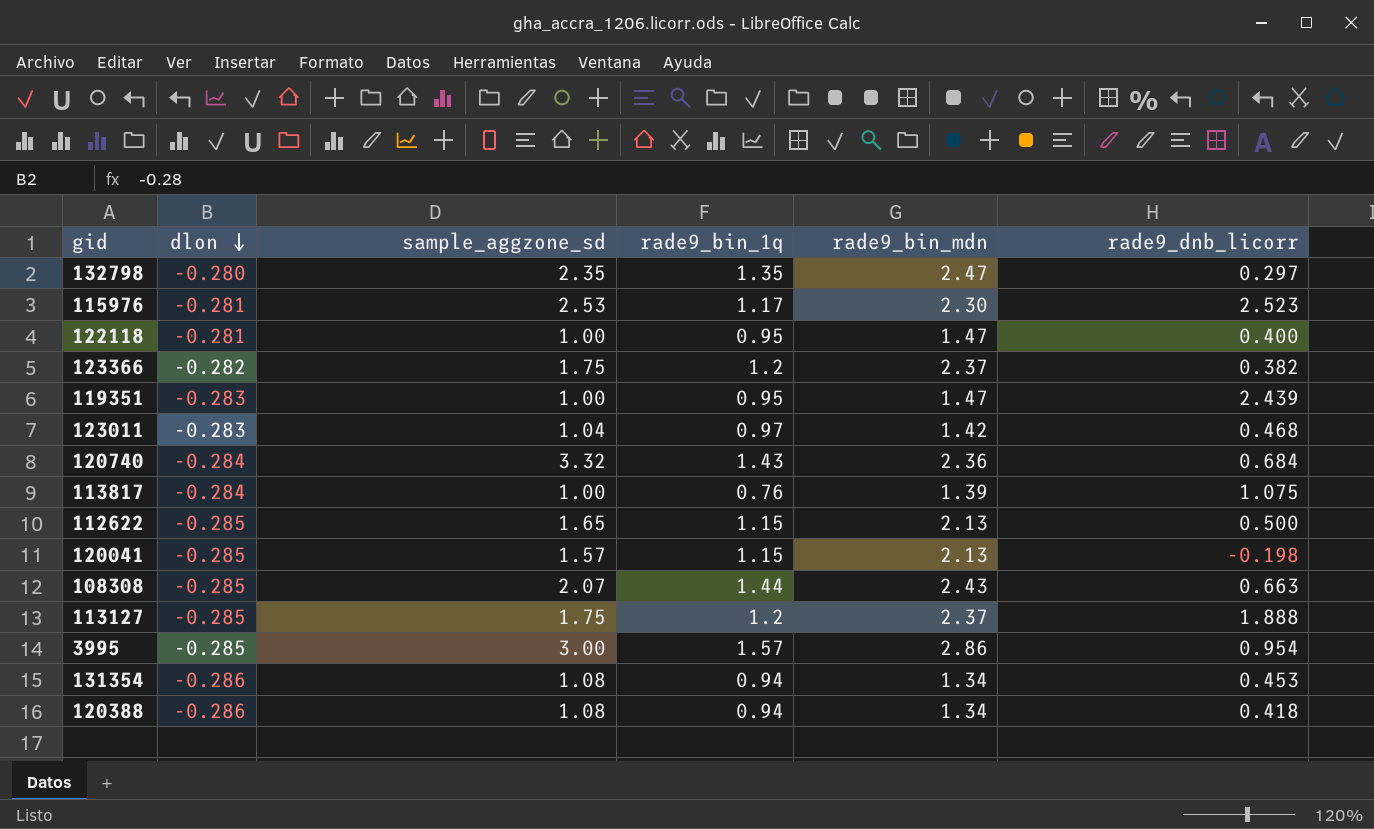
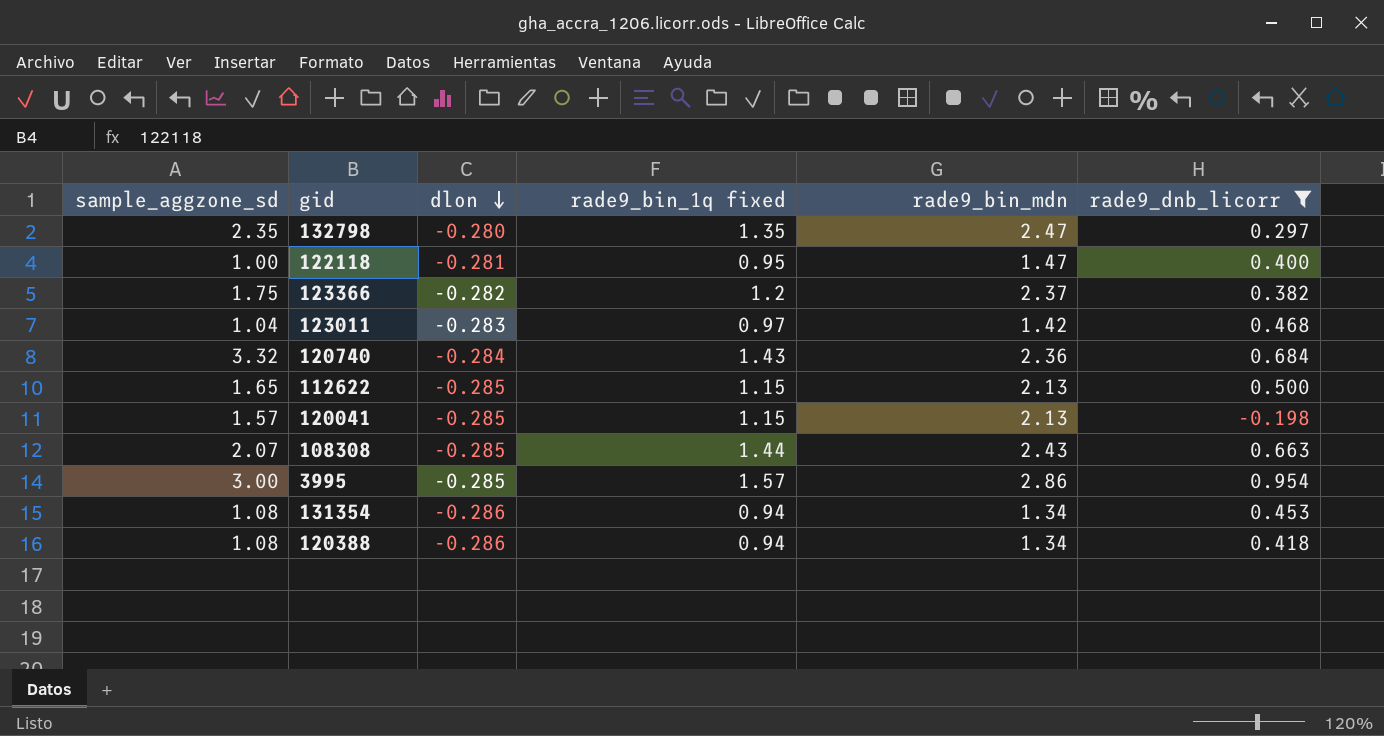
filter: none -> rade9_dnb_licorr <= 0.954
column sample_aggzone_sd | position: 3 -> 1
column name: rade9_bin_1q -> rade9_bin_1q fixed

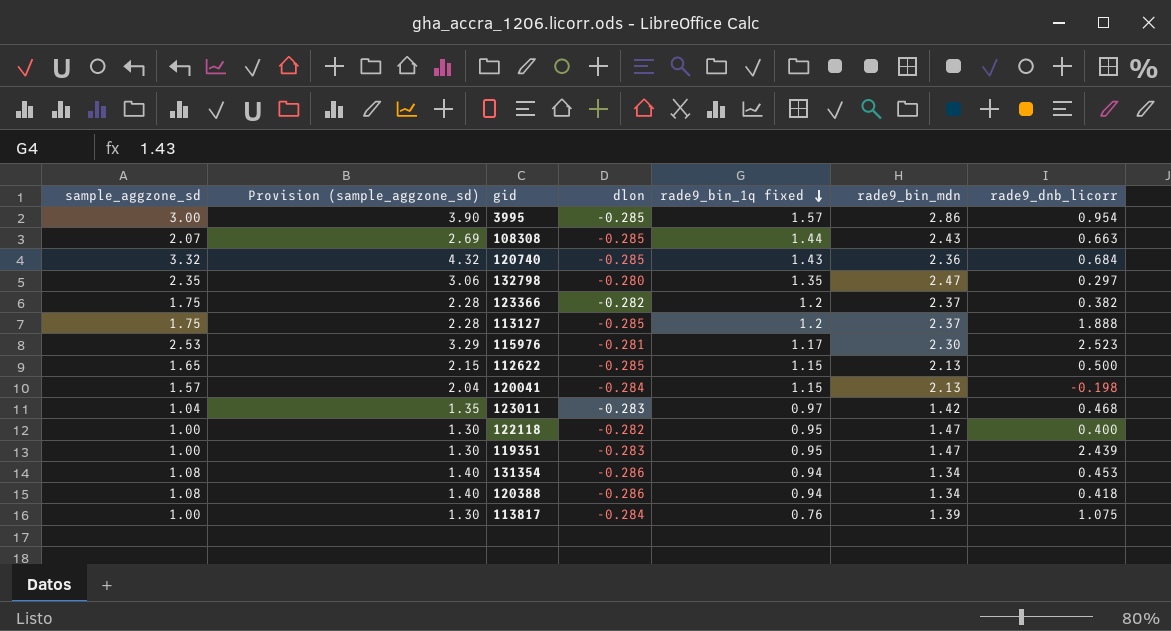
filter: rade9_dnb_licorr <= 0.954 -> none
row order: dlon descending -> rade9_bin_1q fixed descending
column Provision (sample_aggzone_sd) | formula: none -> [sample_aggzone_sd] * 1.3
120740 | dlon: -0.284 -> -0.285
120041 | dlon: -0.285 -> -0.284
122118 | dlon: -0.281 -> -0.282

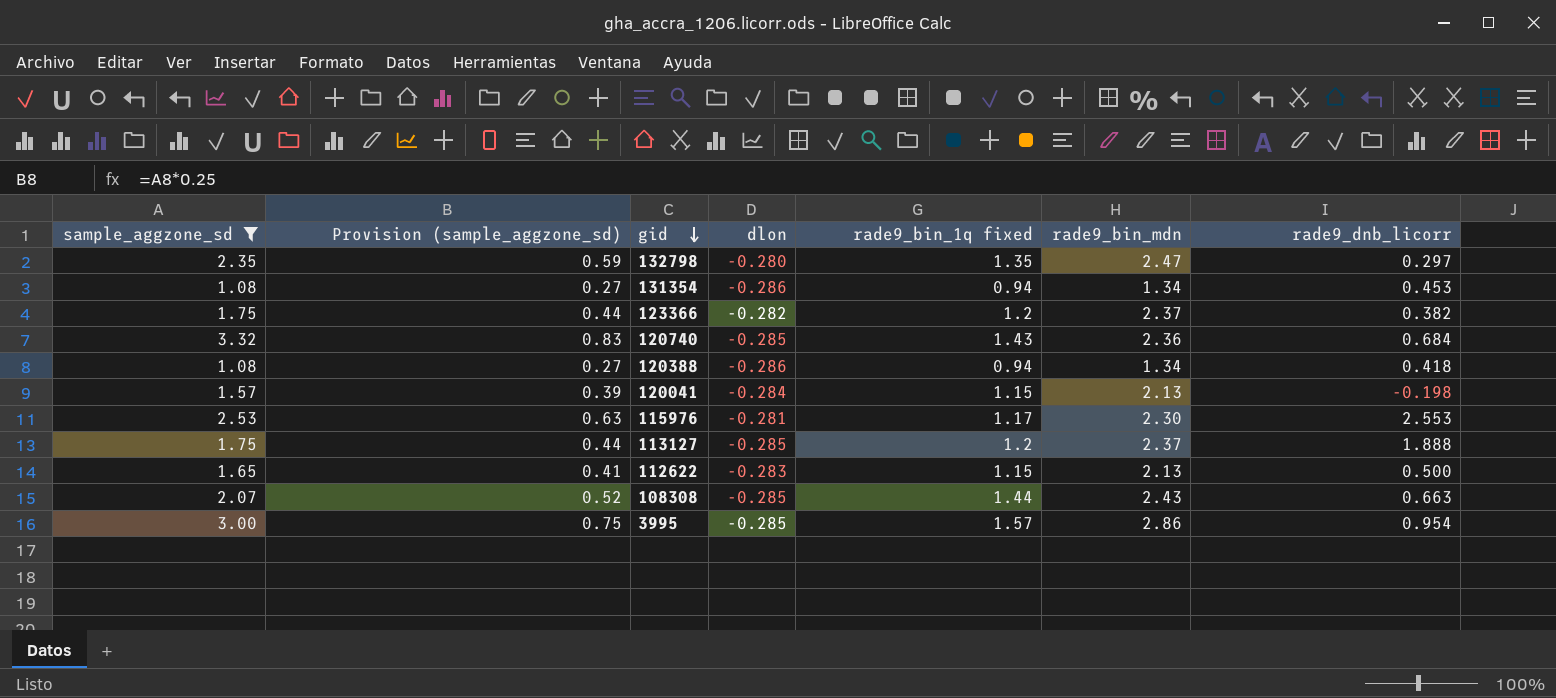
filter: none -> sample_aggzone_sd >= 1.08
row order: rade9_bin_1q fixed descending -> gid descending
column Provision (sample_aggzone_sd) | formula: [sample_aggzone_sd] * 1.3 -> [sample_aggzone_sd] * 0.25
115976 | rade9_dnb_licorr: 2.523 -> 2.553
112622 | dlon: -0.285 -> -0.283

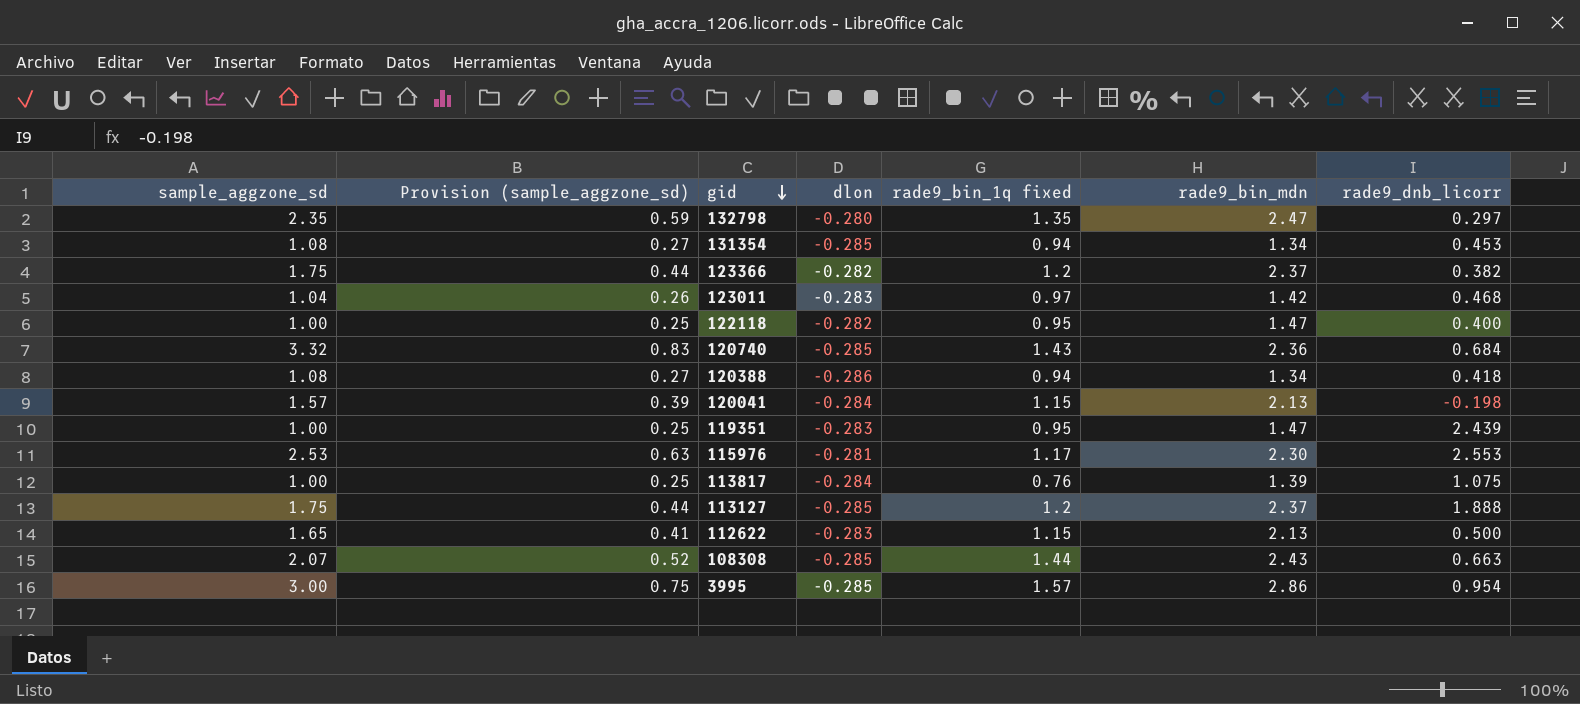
filter: sample_aggzone_sd >= 1.08 -> none
131354 | dlon: -0.286 -> -0.285

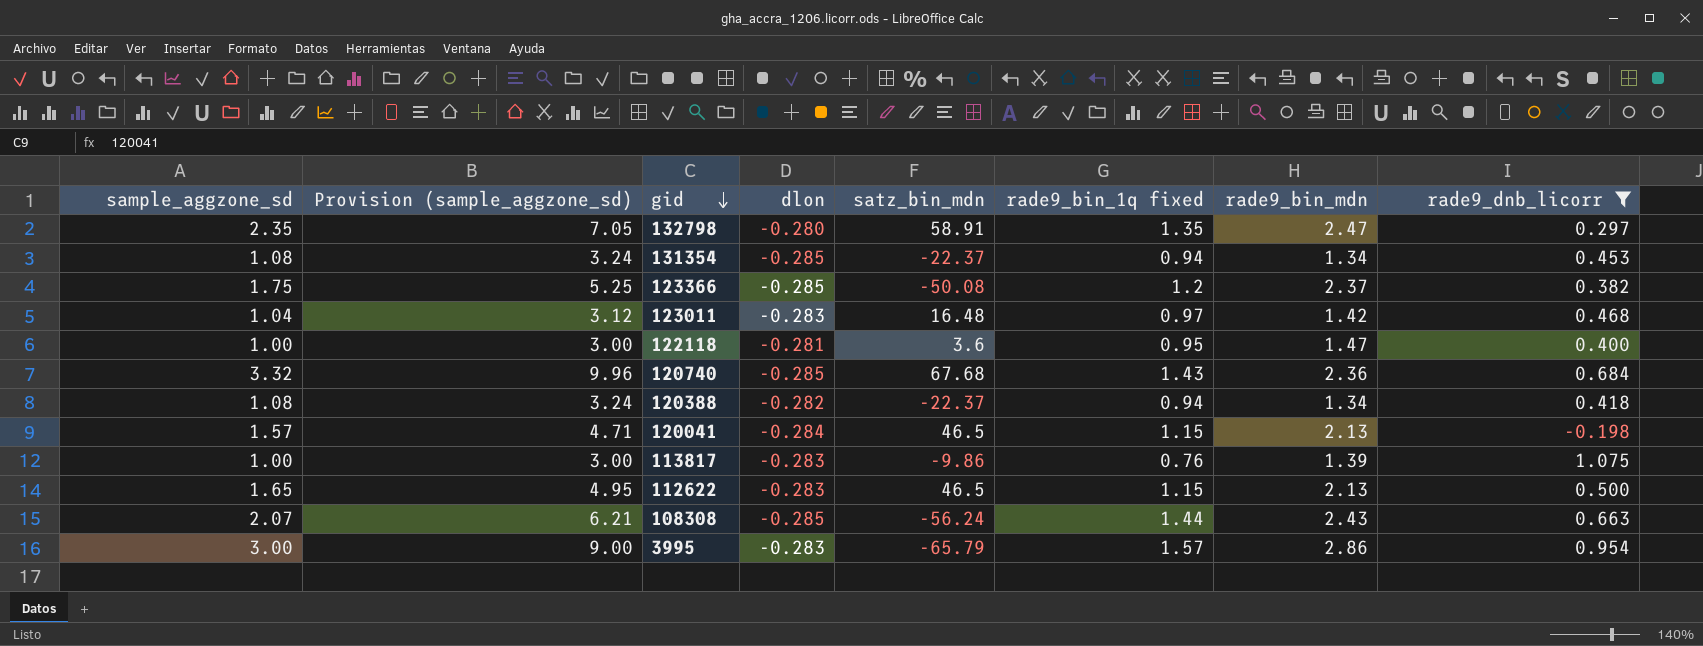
filter: none -> rade9_dnb_licorr <= 1.075
column Provision (sample_aggzone_sd) | formula: [sample_aggzone_sd] * 0.25 -> [sample_aggzone_sd] * 3
column satz_bin_mdn | position: none -> 5
123366 | dlon: -0.282 -> -0.285
122118 | dlon: -0.282 -> -0.281
120388 | dlon: -0.286 -> -0.282
113817 | dlon: -0.284 -> -0.283
3995 | dlon: -0.285 -> -0.283

